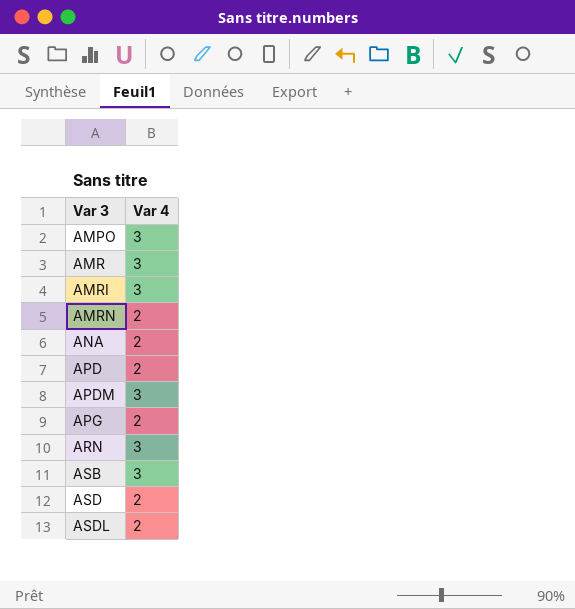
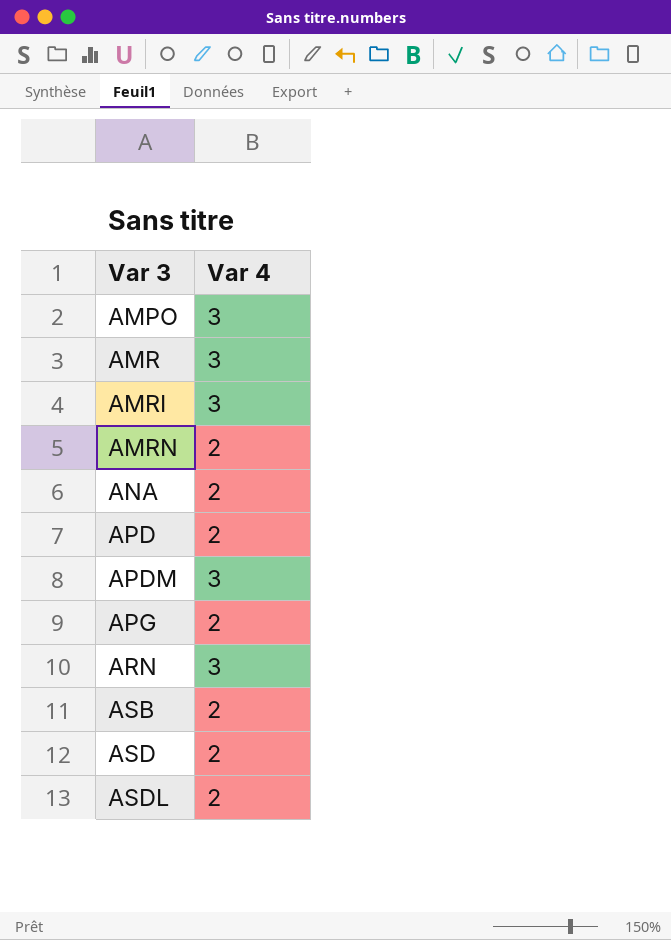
ASB | Var 4: 3 -> 2

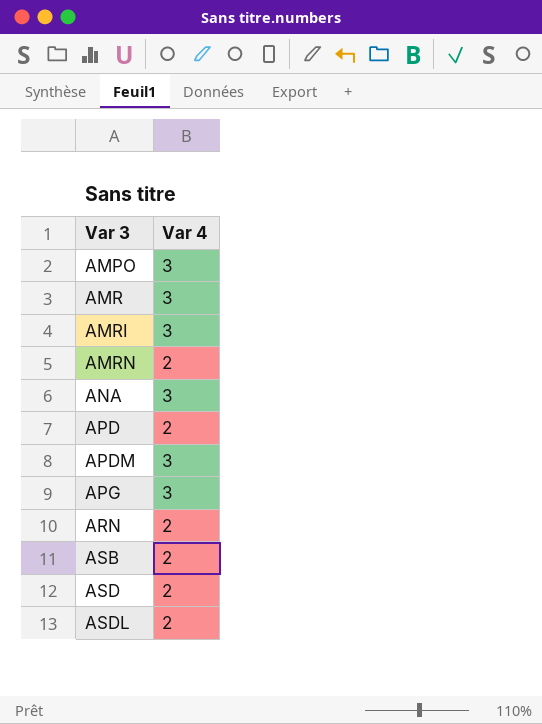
ANA | Var 4: 2 -> 3
APG | Var 4: 2 -> 3
ARN | Var 4: 3 -> 2

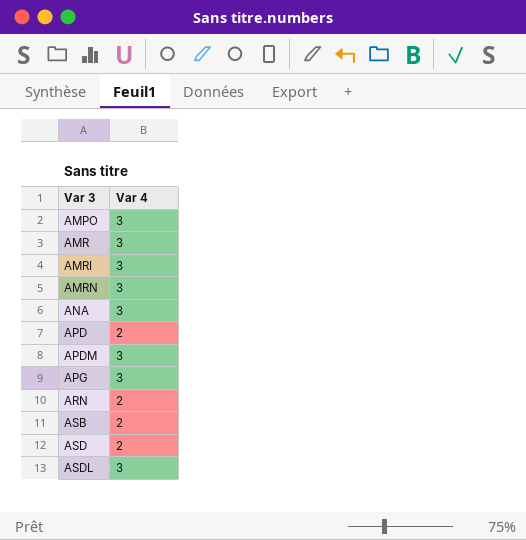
AMRN | Var 4: 2 -> 3
ASDL | Var 4: 2 -> 3

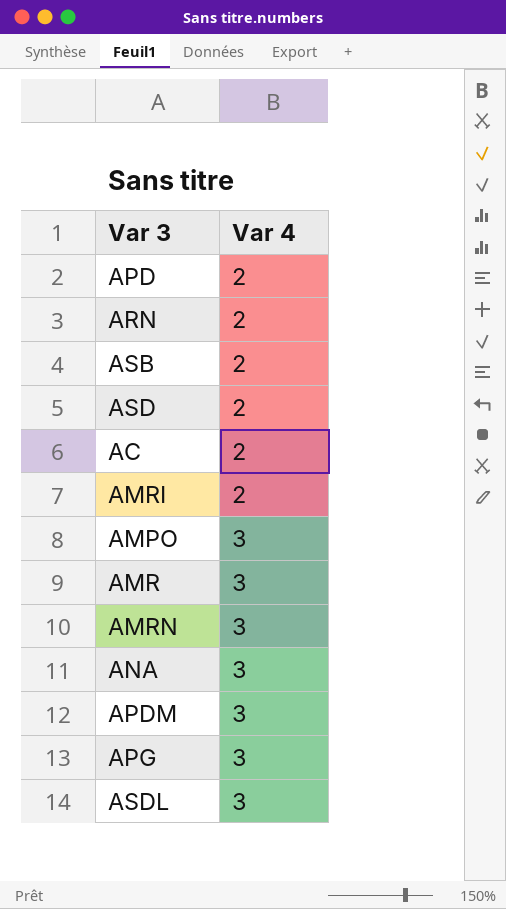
row order: Var 3 ascending -> Var 4 ascending
row AC: none -> 2
AMRI | Var 4: 3 -> 2

